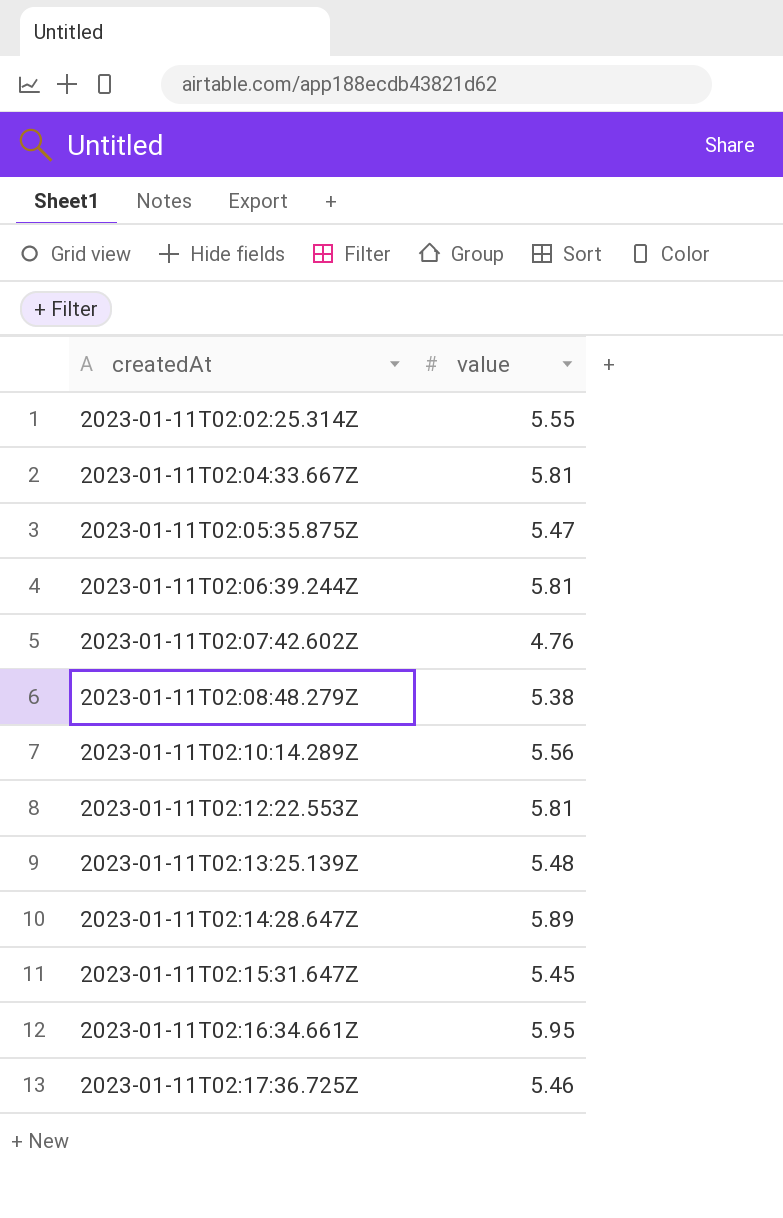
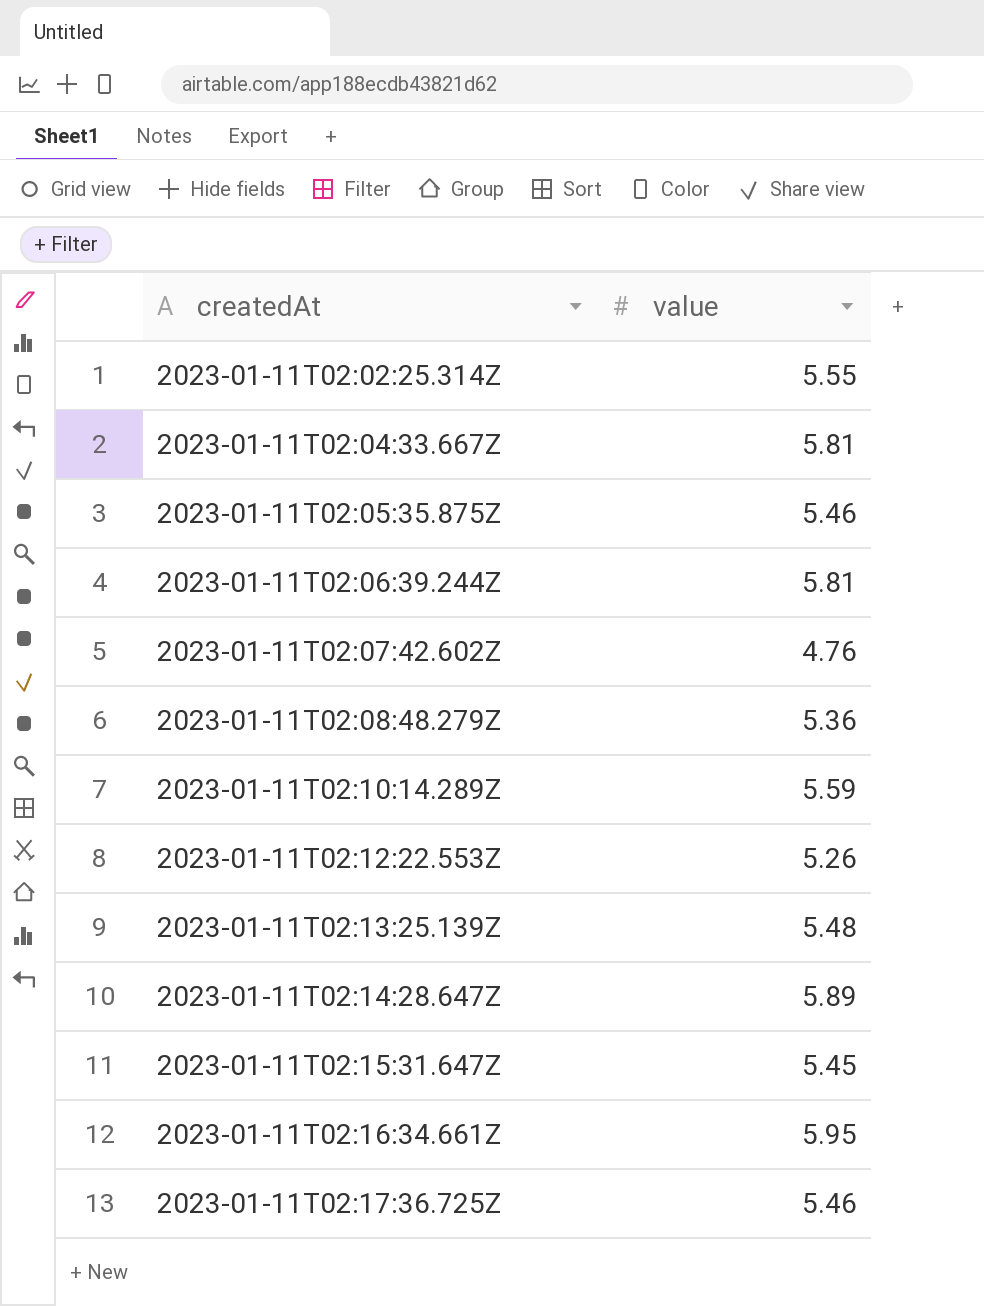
2023-01-11T02:05:35.875Z | value: 5.47 -> 5.46
2023-01-11T02:08:48.279Z | value: 5.38 -> 5.36
2023-01-11T02:10:14.289Z | value: 5.56 -> 5.59
2023-01-11T02:12:22.553Z | value: 5.81 -> 5.26

